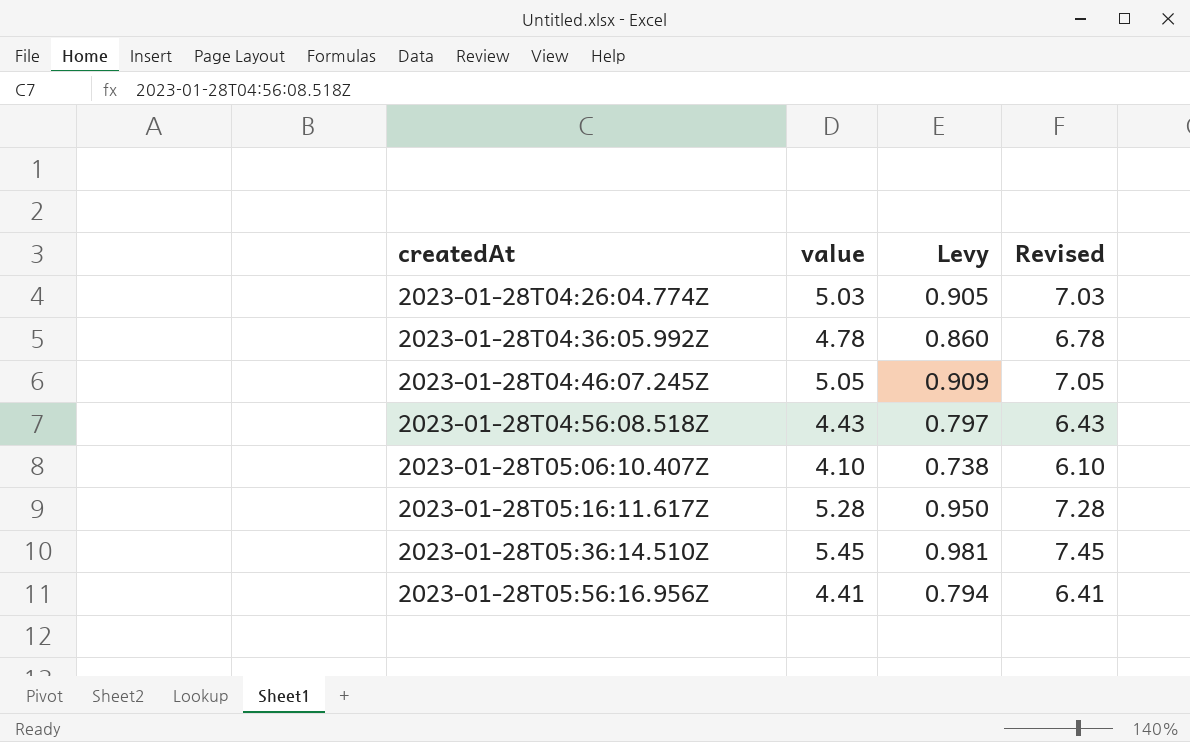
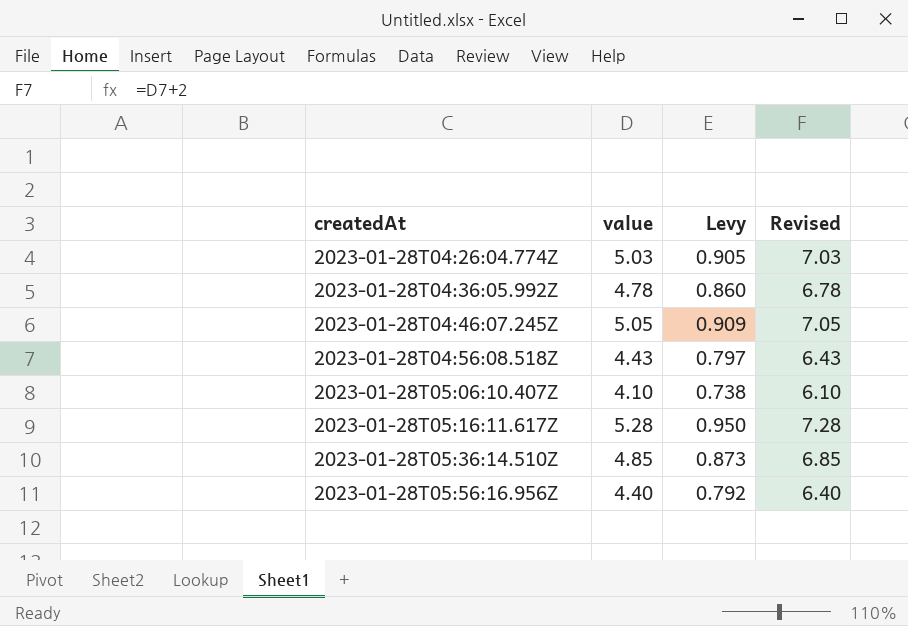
2023-01-28T05:36:14.510Z | value: 5.45 -> 4.85
2023-01-28T05:36:14.510Z | Levy: 0.981 -> 0.873
2023-01-28T05:36:14.510Z | Revised: 7.45 -> 6.85
2023-01-28T05:56:16.956Z | value: 4.41 -> 4.40
2023-01-28T05:56:16.956Z | Levy: 0.794 -> 0.792
2023-01-28T05:56:16.956Z | Revised: 6.41 -> 6.40

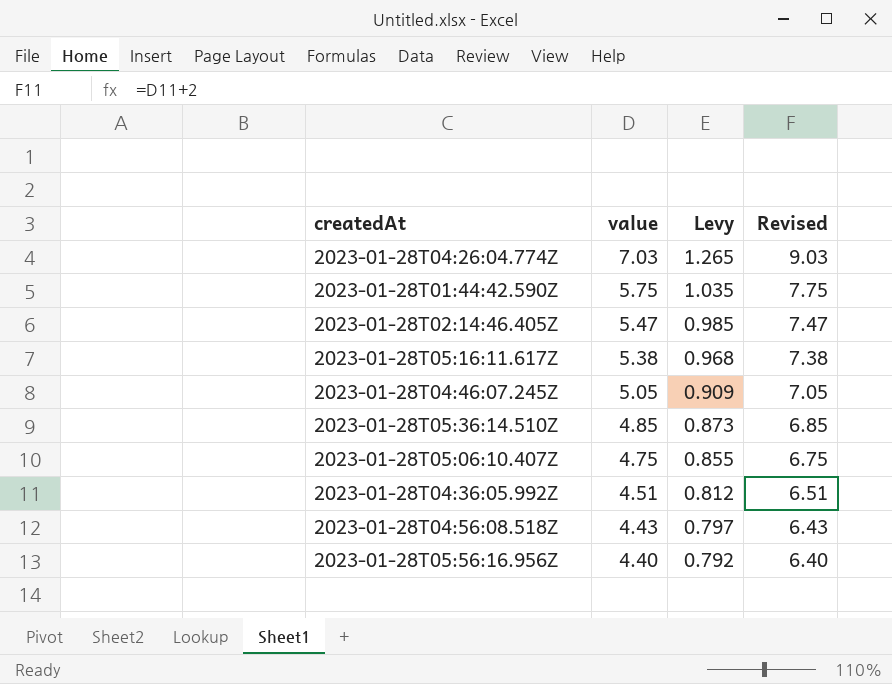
row order: createdAt ascending -> value descending
2023-01-28T04:26:04.774Z | value: 5.03 -> 7.03
2023-01-28T04:26:04.774Z | Levy: 0.905 -> 1.265
2023-01-28T04:26:04.774Z | Revised: 7.03 -> 9.03
row 2023-01-28T01:44:42.590Z: none -> 5.75 | 1.035 | 7.75
row 2023-01-28T02:14:46.405Z: none -> 5.47 | 0.985 | 7.47
2023-01-28T05:16:11.617Z | value: 5.28 -> 5.38
2023-01-28T05:16:11.617Z | Levy: 0.950 -> 0.968
2023-01-28T05:16:11.617Z | Revised: 7.28 -> 7.38
2023-01-28T05:06:10.407Z | value: 4.10 -> 4.75
2023-01-28T05:06:10.407Z | Levy: 0.738 -> 0.855
2023-01-28T05:06:10.407Z | Revised: 6.10 -> 6.75
2023-01-28T04:36:05.992Z | value: 4.78 -> 4.51
2023-01-28T04:36:05.992Z | Levy: 0.860 -> 0.812
2023-01-28T04:36:05.992Z | Revised: 6.78 -> 6.51

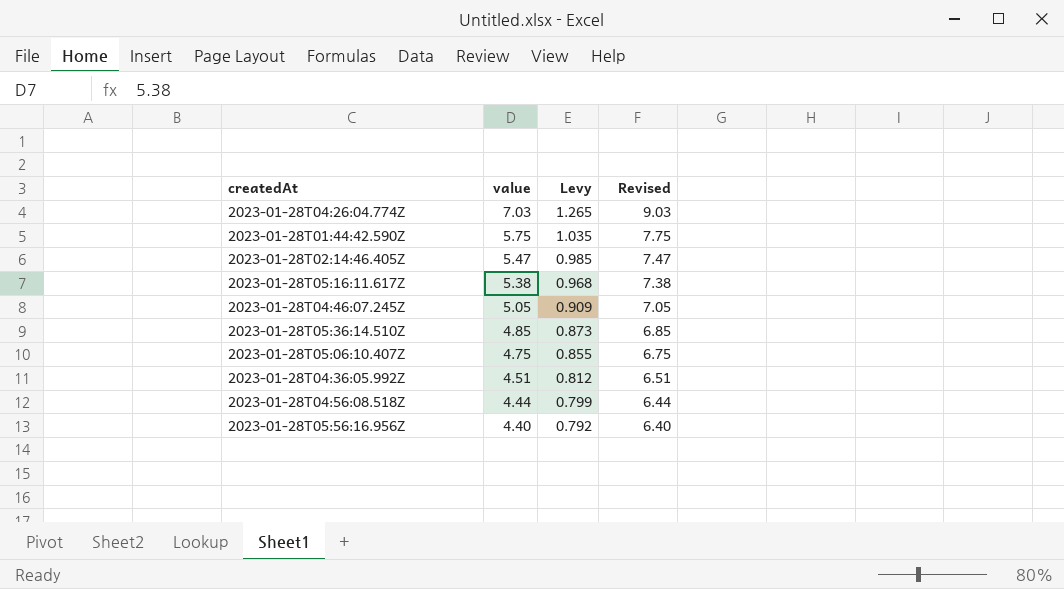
2023-01-28T04:56:08.518Z | value: 4.43 -> 4.44
2023-01-28T04:56:08.518Z | Levy: 0.797 -> 0.799
2023-01-28T04:56:08.518Z | Revised: 6.43 -> 6.44

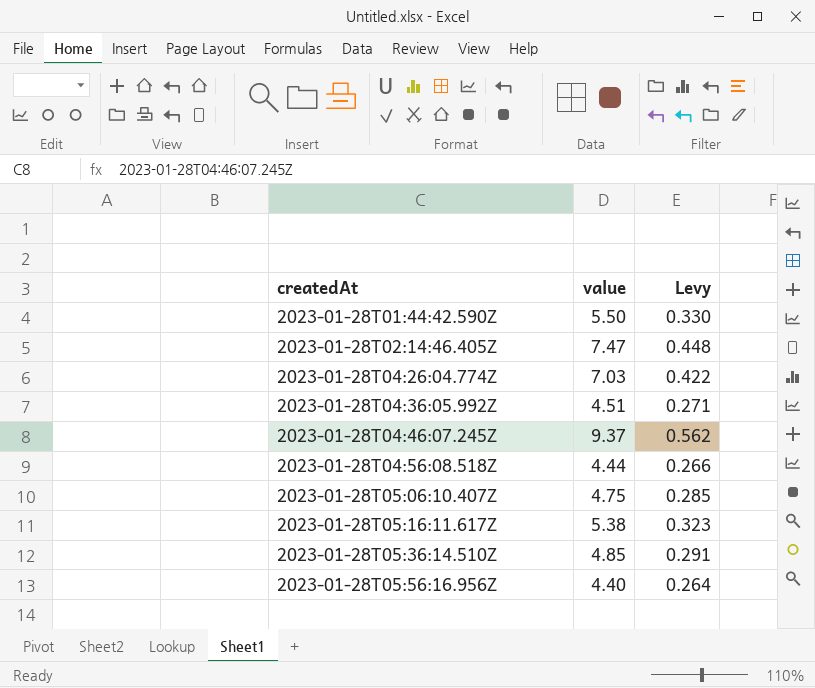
row order: value descending -> createdAt ascending
column Revised | formula: [value] + 2 -> none
column Levy | formula: [value] * 0.18 -> [value] * 0.06
2023-01-28T01:44:42.590Z | value: 5.75 -> 5.50
2023-01-28T02:14:46.405Z | value: 5.47 -> 7.47
2023-01-28T04:46:07.245Z | value: 5.05 -> 9.37

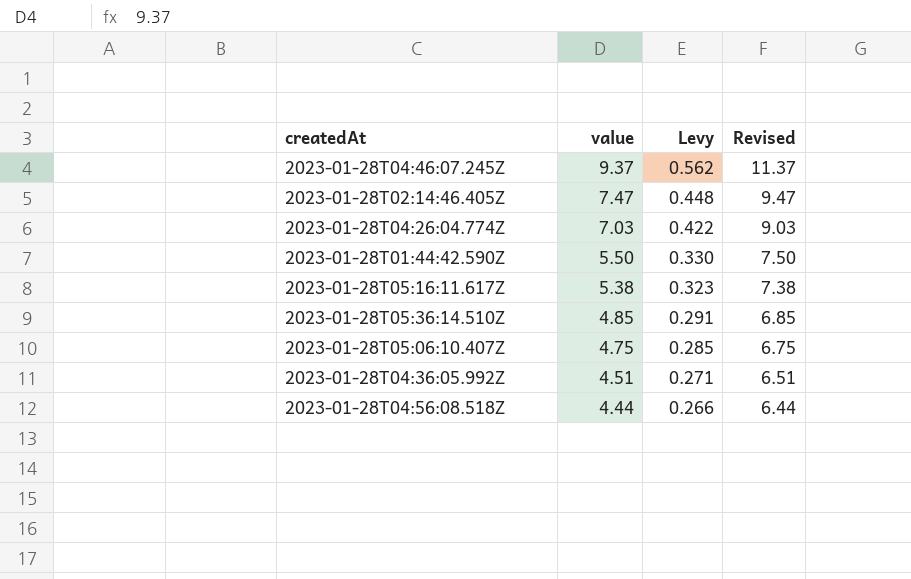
row order: createdAt ascending -> value descending
column Revised | formula: none -> [value] + 2
row 2023-01-28T05:56:16.956Z: 4.40 | 0.264 -> none

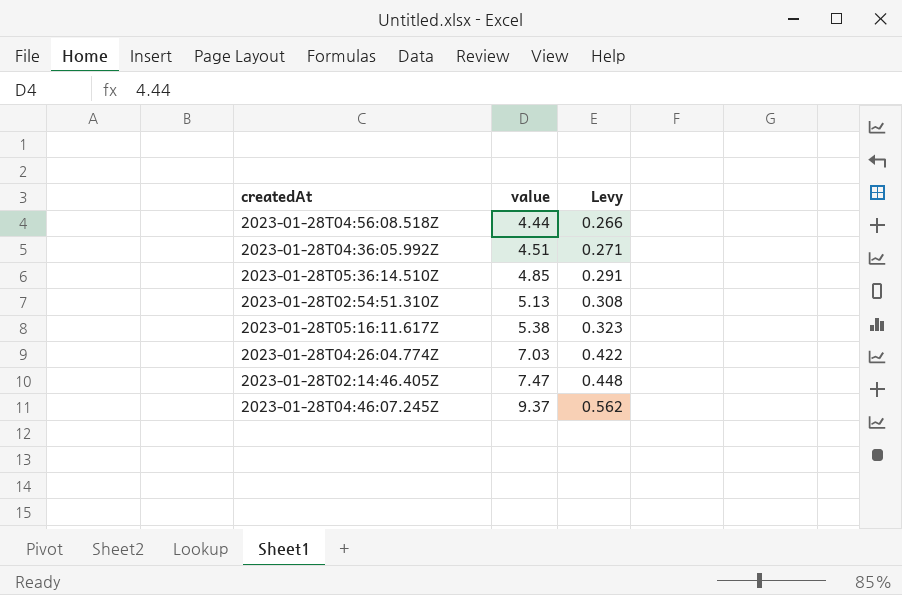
row order: value descending -> value ascending
column Revised | formula: [value] + 2 -> none
row 2023-01-28T01:44:42.590Z: 5.50 | 0.330 | 7.50 -> none
row 2023-01-28T05:06:10.407Z: 4.75 | 0.285 | 6.75 -> none
row 2023-01-28T02:54:51.310Z: none -> 5.13 | 0.308

